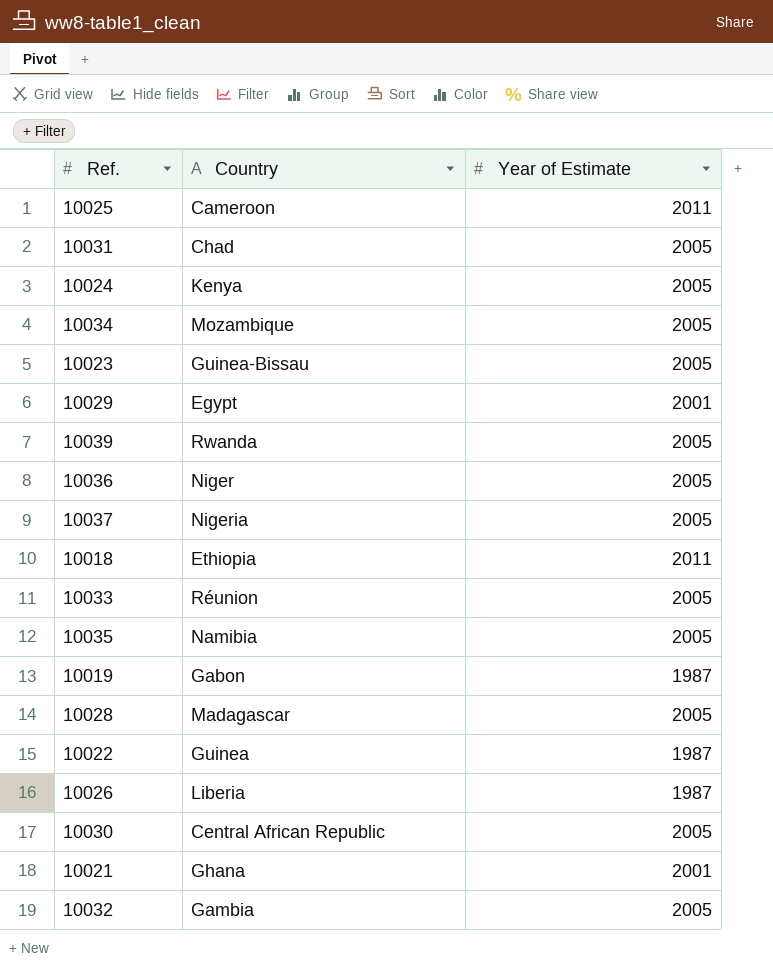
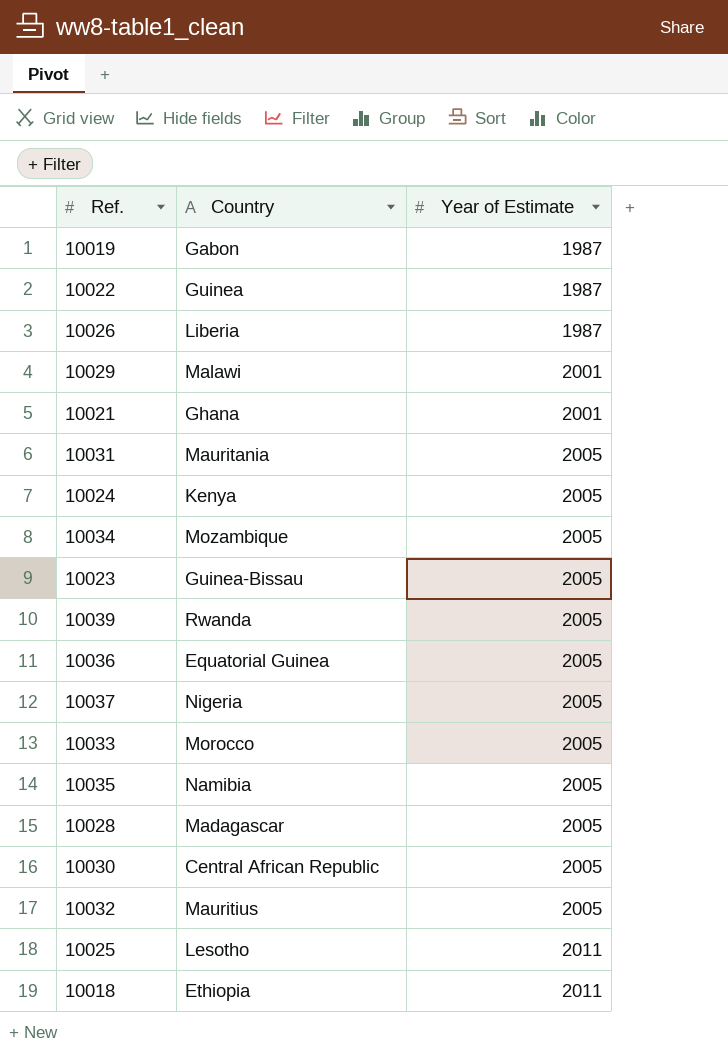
row order: none -> Year of Estimate ascending
10029 | Country: Egypt -> Malawi
10031 | Country: Chad -> Mauritania
10036 | Country: Niger -> Equatorial Guinea
10033 | Country: Réunion -> Morocco
10032 | Country: Gambia -> Mauritius
10025 | Country: Cameroon -> Lesotho

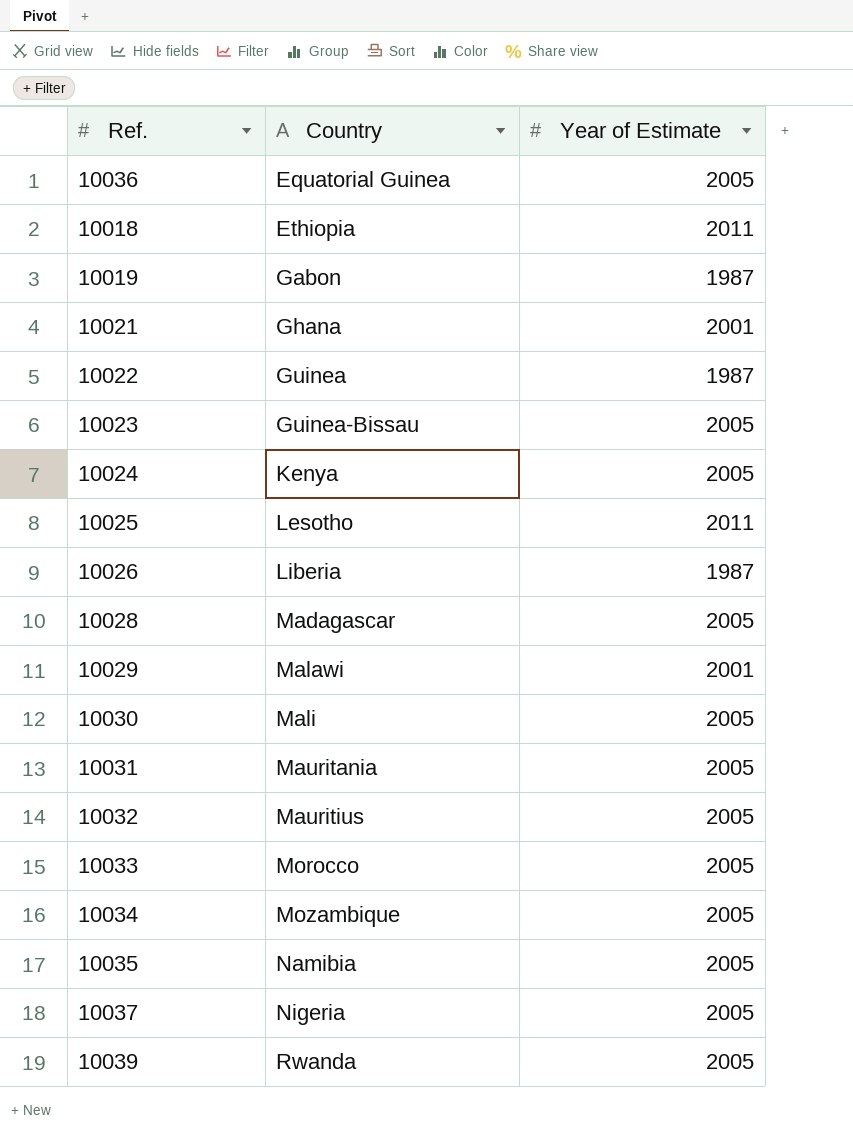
row order: Year of Estimate ascending -> Country ascending
10030 | Country: Central African Republic -> Mali

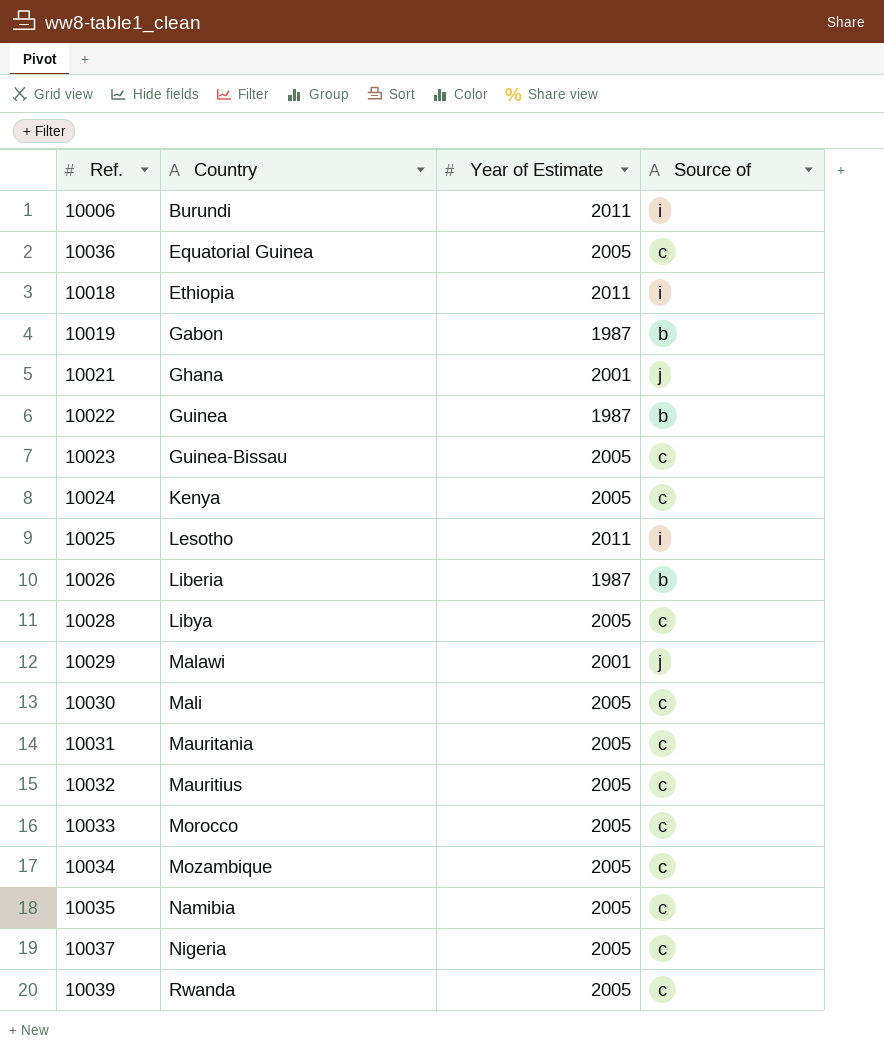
column Source of | position: none -> 4
row 10006: none -> Burundi | 2011 | i
10028 | Country: Madagascar -> Libya

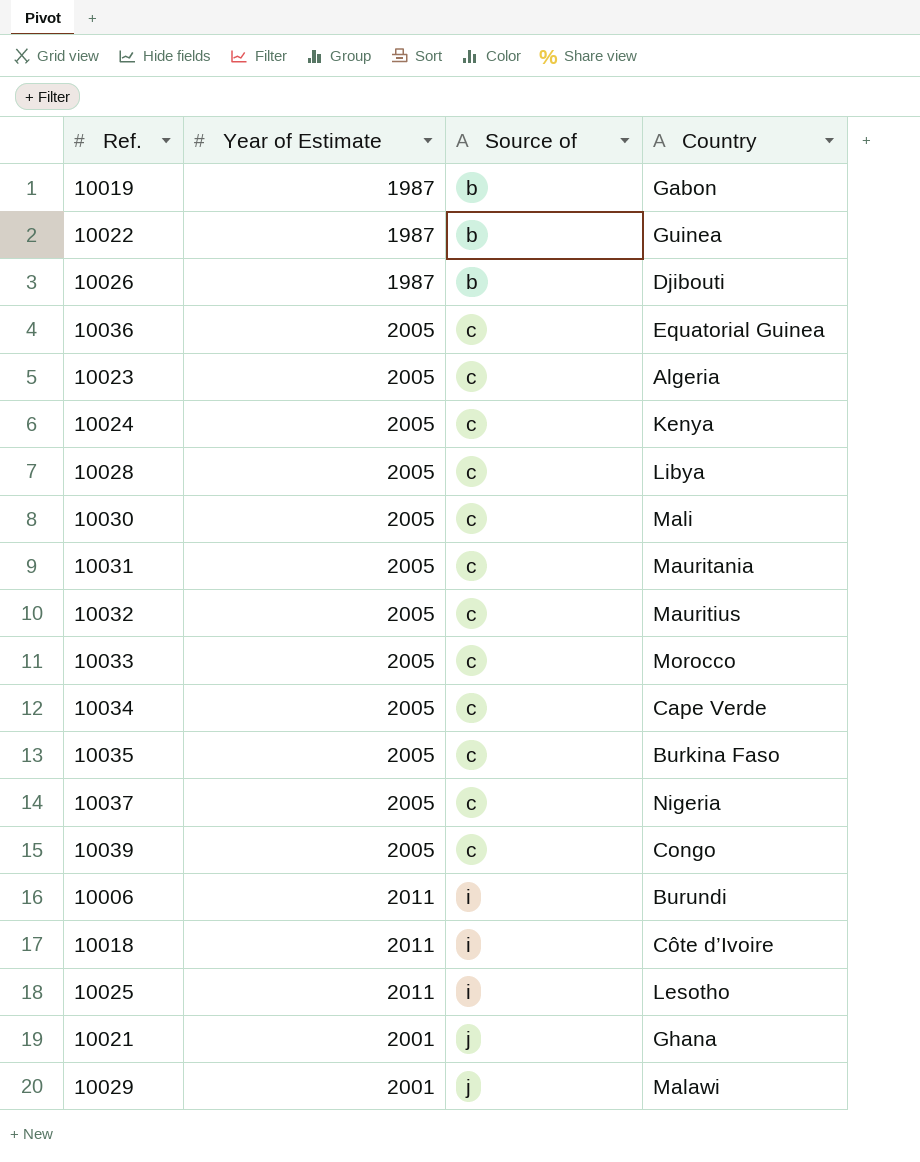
row order: Country ascending -> Source of ascending
column Country | position: 2 -> 4
10026 | Country: Liberia -> Djibouti
10023 | Country: Guinea-Bissau -> Algeria
10034 | Country: Mozambique -> Cape Verde
10035 | Country: Namibia -> Burkina Faso
10039 | Country: Rwanda -> Congo
10018 | Country: Ethiopia -> Côte d’Ivoire

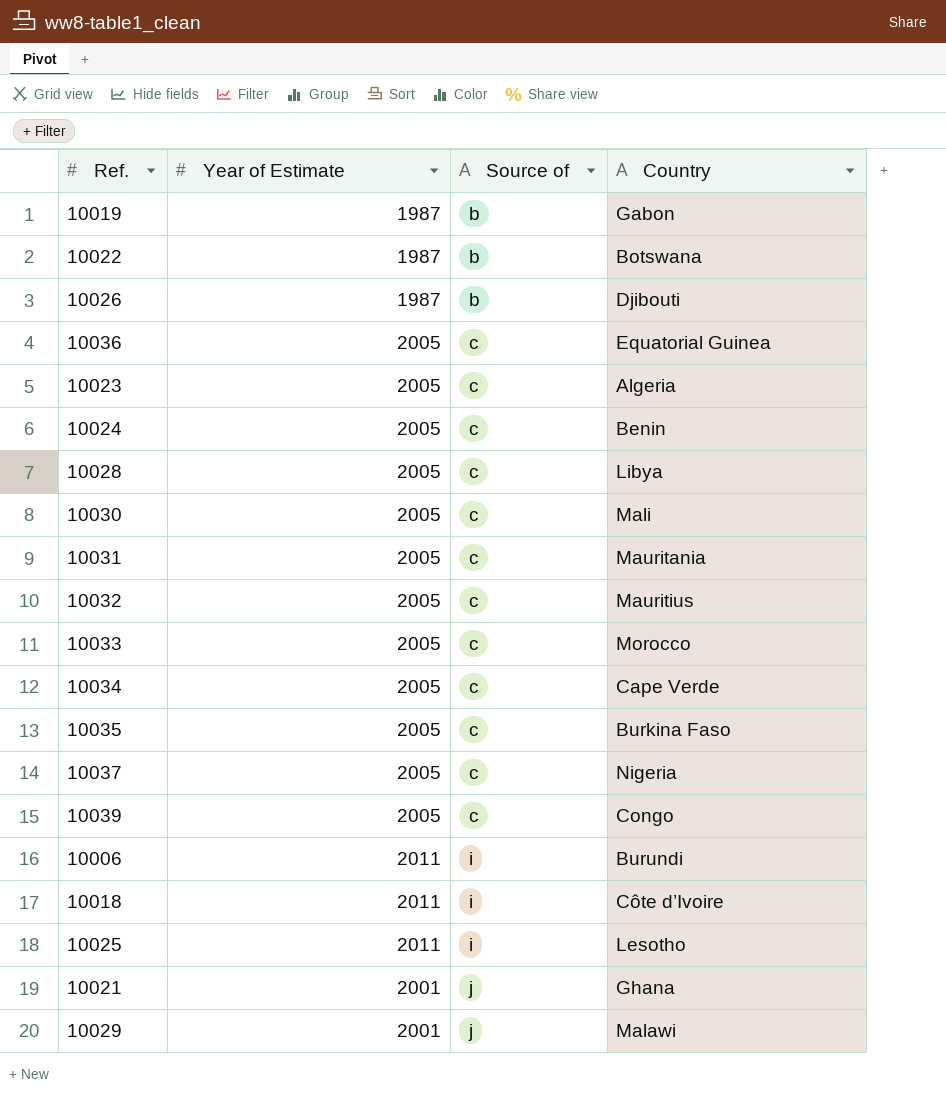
10022 | Country: Guinea -> Botswana
10024 | Country: Kenya -> Benin

